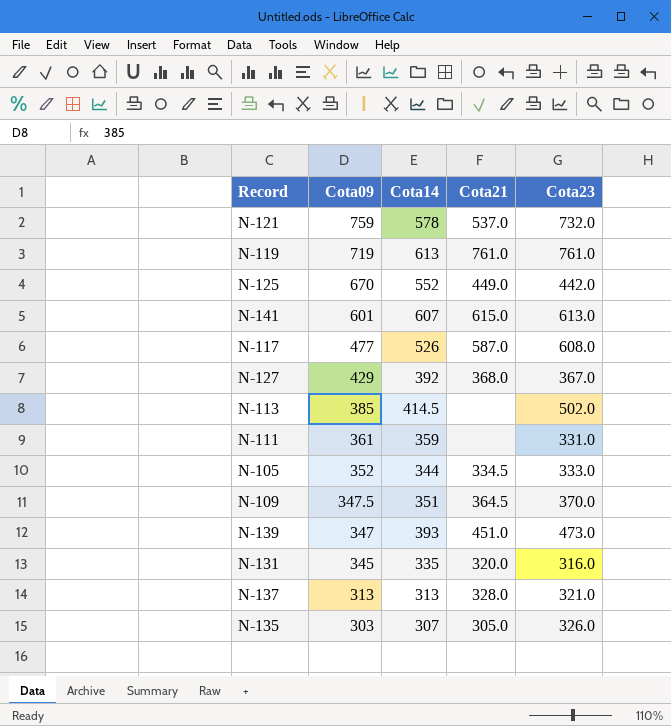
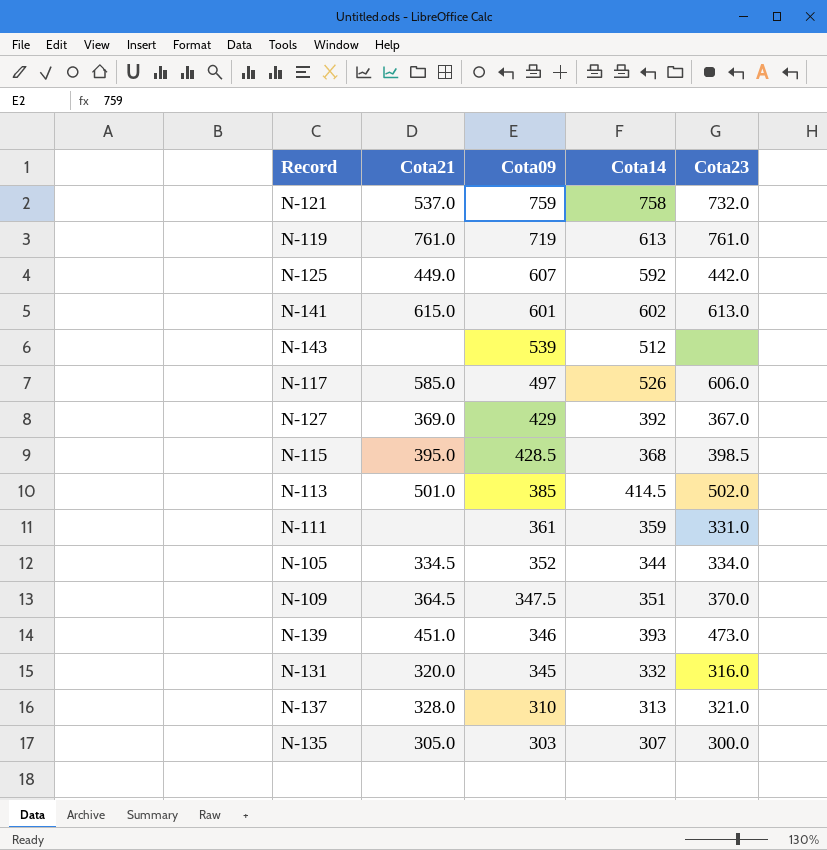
column Cota21 | position: 4 -> 2
N-121 | Cota14: 578 -> 758
N-125 | Cota09: 670 -> 607
N-125 | Cota14: 552 -> 592
N-141 | Cota14: 607 -> 602
row N-143: none -> none | 539 | 512 | none
N-117 | Cota21: 587.0 -> 585.0
N-117 | Cota09: 477 -> 497
N-117 | Cota23: 608.0 -> 606.0
N-127 | Cota21: 368.0 -> 369.0
row N-115: none -> 395.0 | 428.5 | 368 | 398.5
N-113 | Cota21: none -> 501.0
N-105 | Cota23: 333.0 -> 334.0
N-139 | Cota09: 347 -> 346
N-131 | Cota14: 335 -> 332
N-137 | Cota09: 313 -> 310
N-135 | Cota23: 326.0 -> 300.0

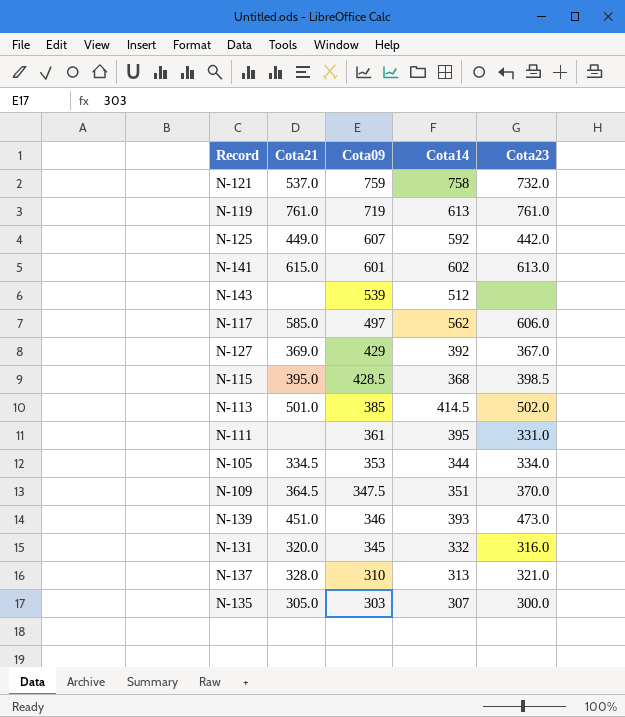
N-117 | Cota14: 526 -> 562
N-111 | Cota14: 359 -> 395
N-105 | Cota09: 352 -> 353

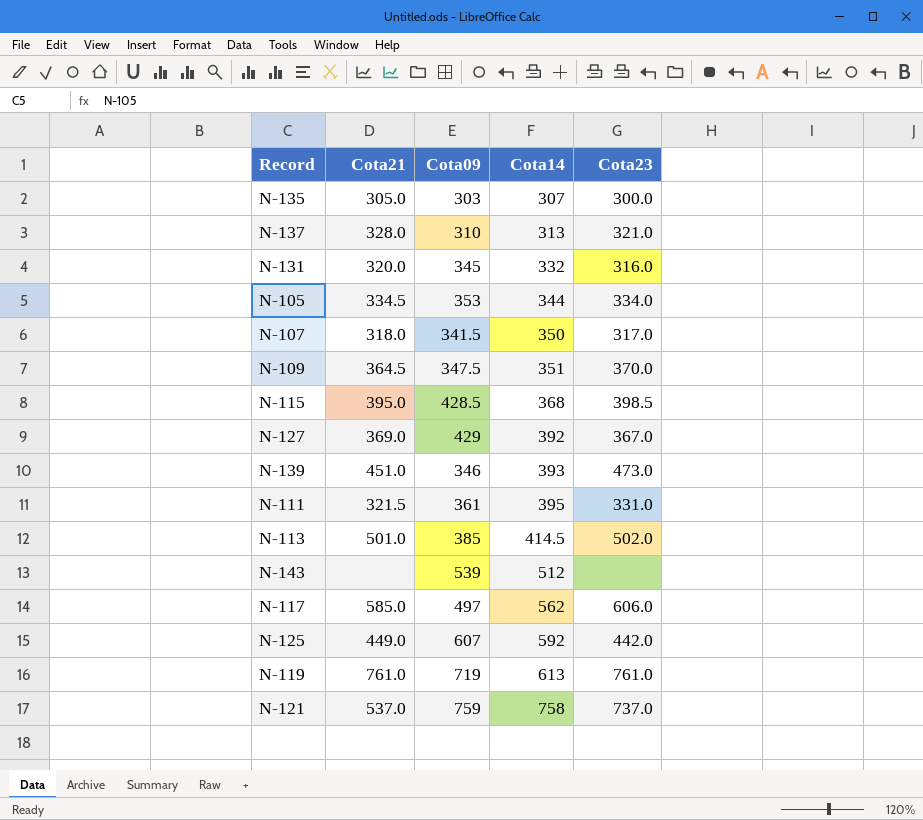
row order: Cota09 descending -> Cota14 ascending
row N-141: 615.0 | 601 | 602 | 613.0 -> none
row N-107: none -> 318.0 | 341.5 | 350 | 317.0
N-111 | Cota21: none -> 321.5
N-121 | Cota23: 732.0 -> 737.0

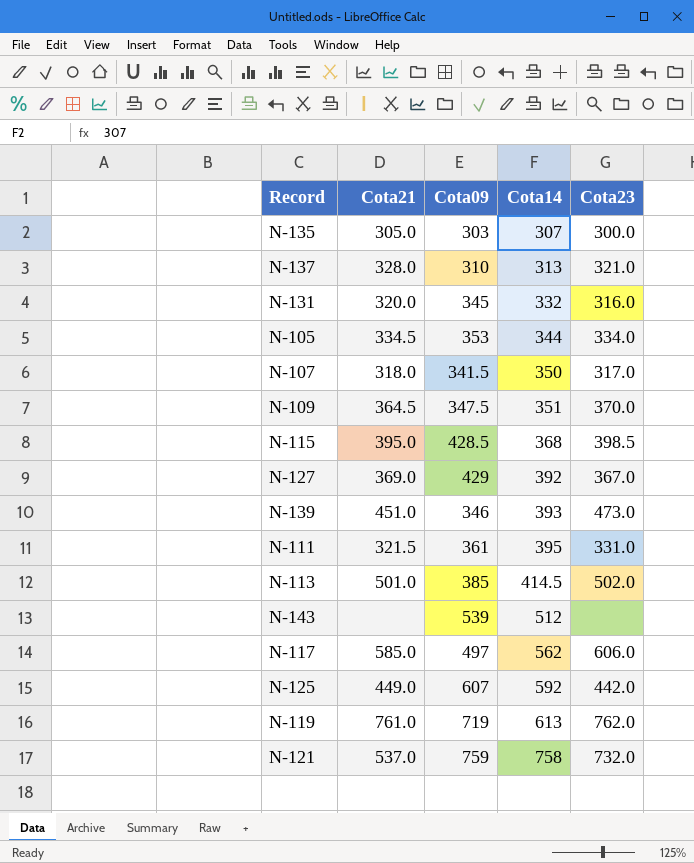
N-119 | Cota23: 761.0 -> 762.0
N-121 | Cota23: 737.0 -> 732.0

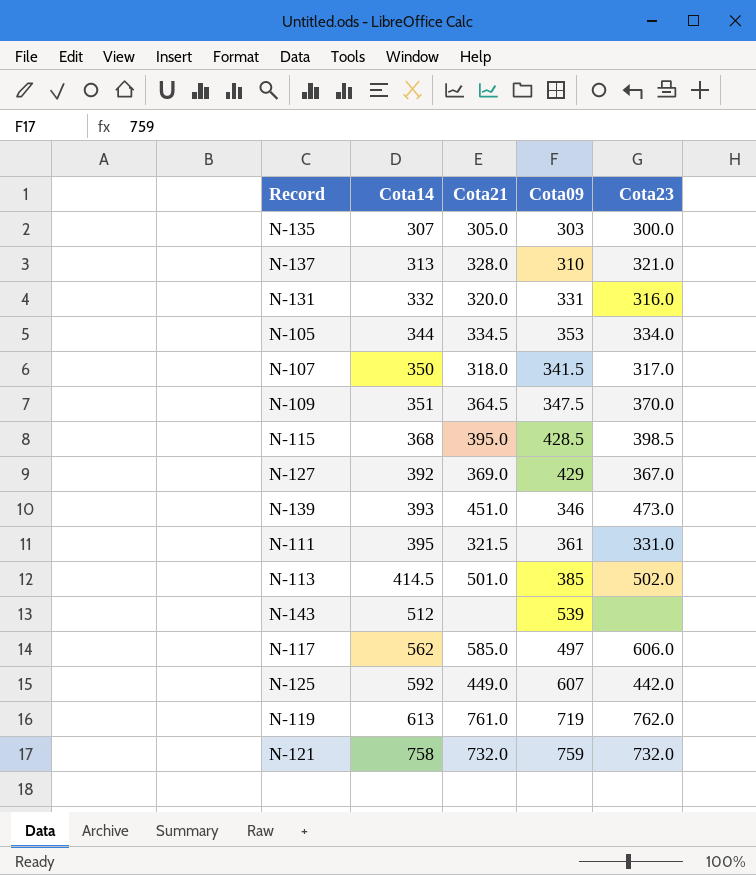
column Cota14 | position: 4 -> 2
N-131 | Cota09: 345 -> 331
N-121 | Cota21: 537.0 -> 732.0

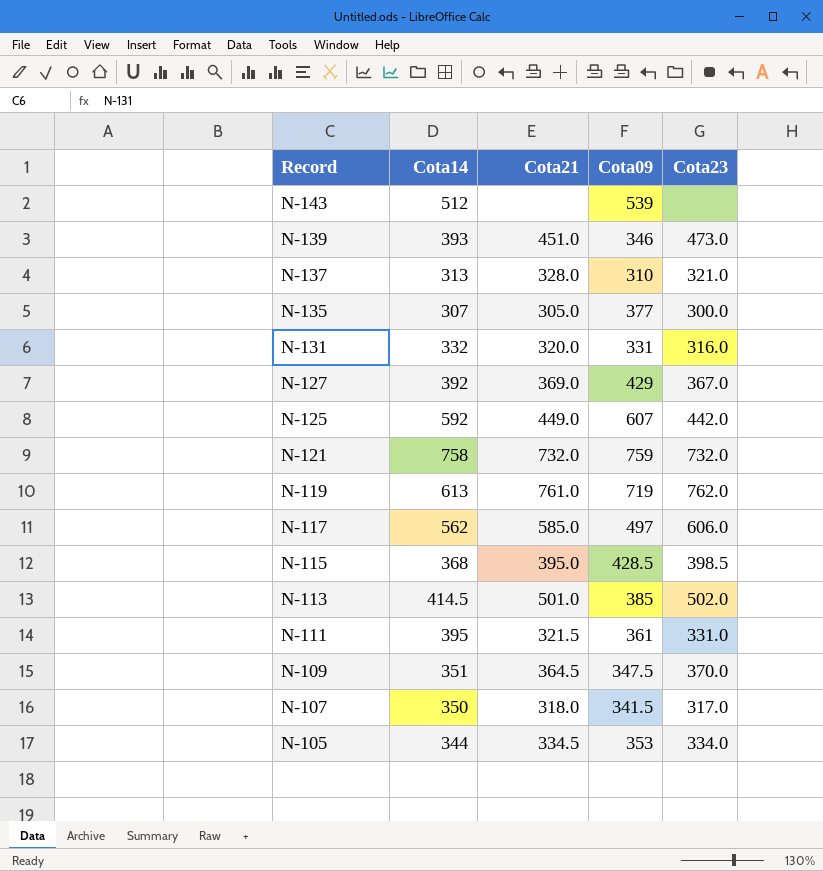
row order: Cota14 ascending -> Record descending
N-135 | Cota09: 303 -> 377

